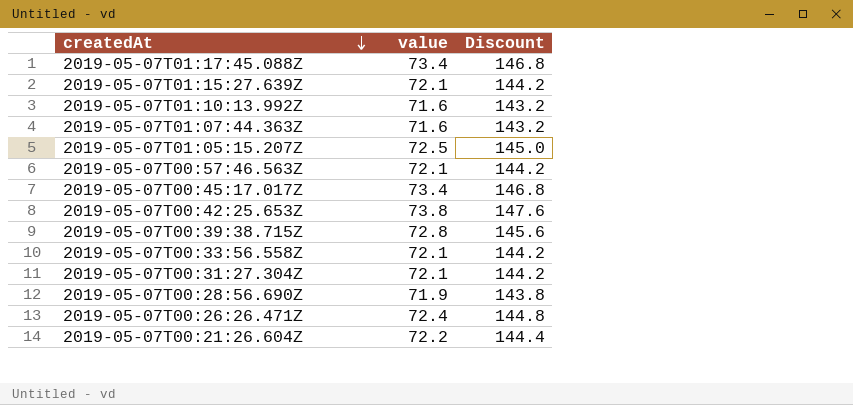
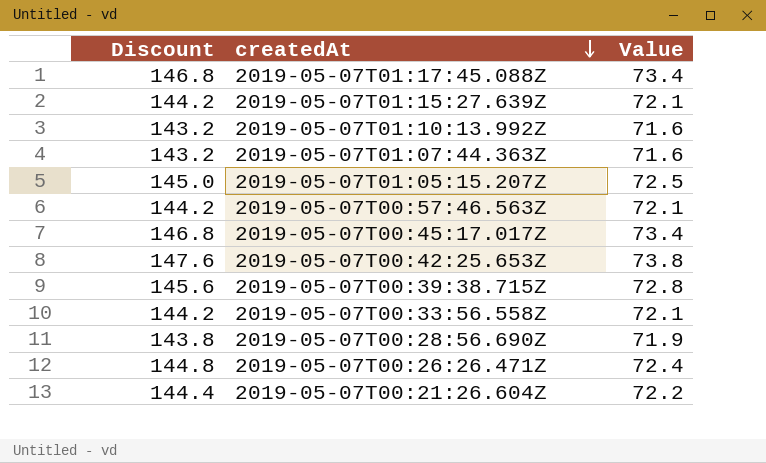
column Discount | position: 3 -> 1
column name: value -> Value
row 2019-05-07T00:31:27.304Z: 72.1 | 144.2 -> none

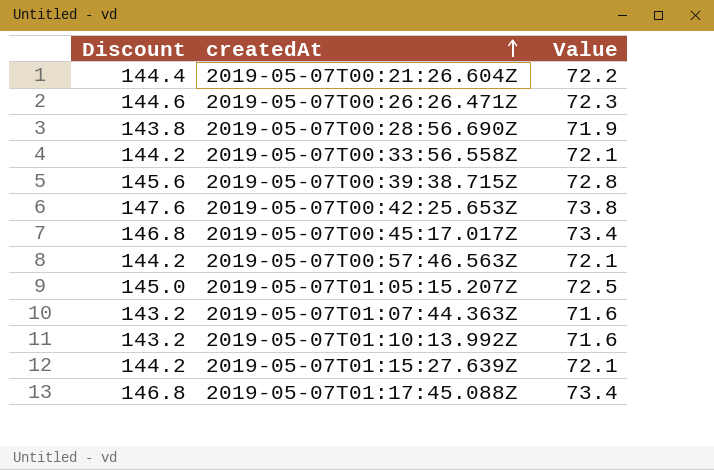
row order: createdAt descending -> createdAt ascending
2019-05-07T00:26:26.471Z | Discount: 144.8 -> 144.6
2019-05-07T00:26:26.471Z | Value: 72.4 -> 72.3

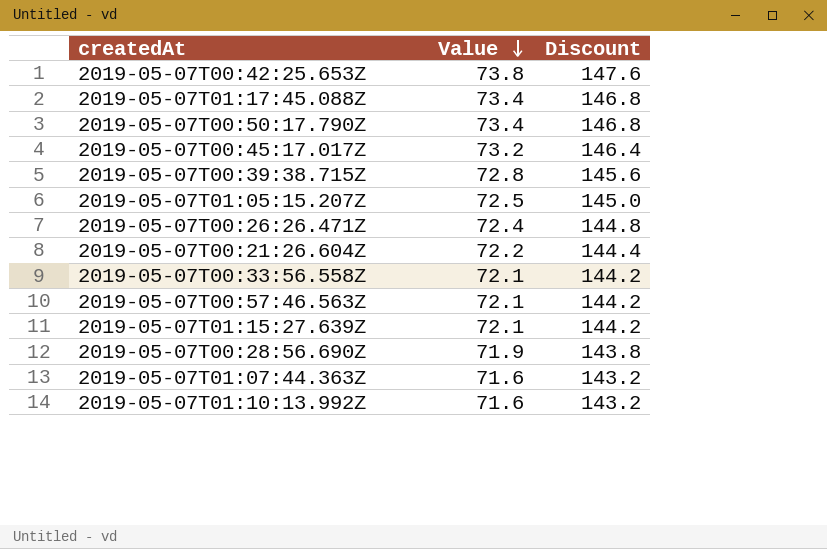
row order: createdAt ascending -> Value descending
column Discount | position: 1 -> 3
row 2019-05-07T00:50:17.790Z: none -> 73.4 | 146.8
2019-05-07T00:45:17.017Z | Value: 73.4 -> 73.2
2019-05-07T00:45:17.017Z | Discount: 146.8 -> 146.4
2019-05-07T00:26:26.471Z | Value: 72.3 -> 72.4
2019-05-07T00:26:26.471Z | Discount: 144.6 -> 144.8

